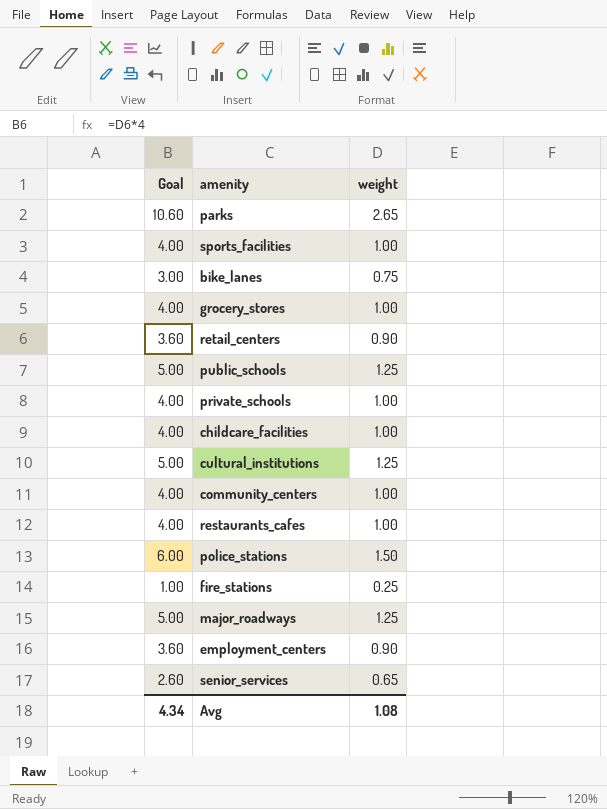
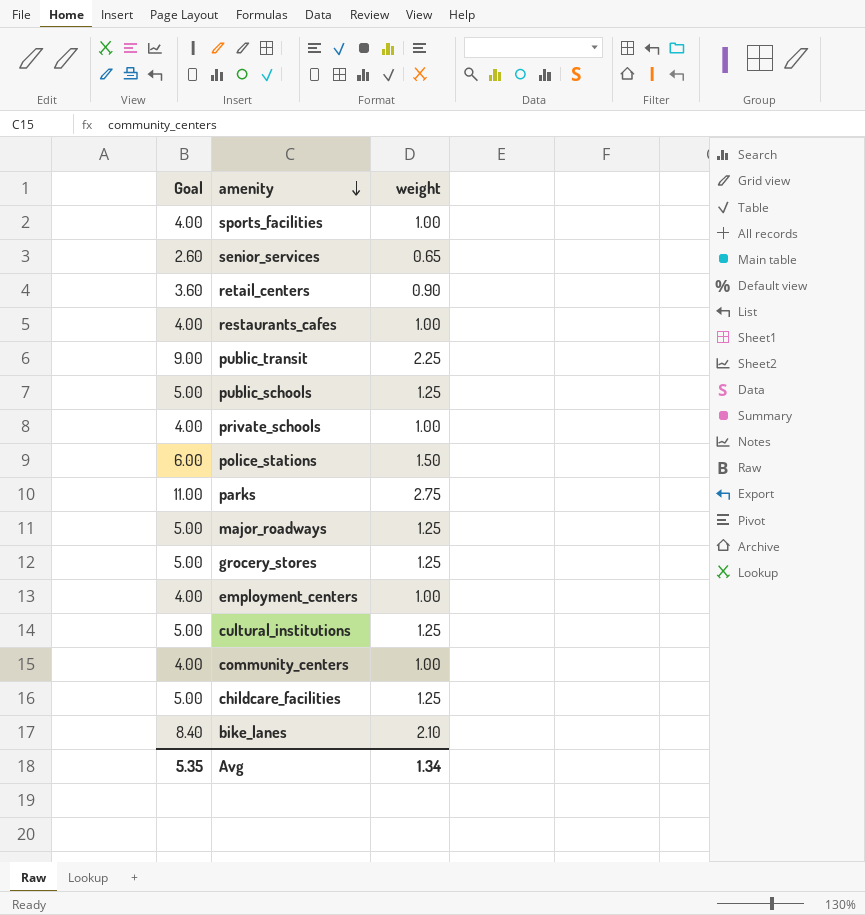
row order: none -> amenity descending
row fire_stations: 1.00 | 0.25 -> none
row public_transit: none -> 9.00 | 2.25
parks | Goal: 10.60 -> 11.00
parks | weight: 2.65 -> 2.75
grocery_stores | Goal: 4.00 -> 5.00
grocery_stores | weight: 1.00 -> 1.25
employment_centers | Goal: 3.60 -> 4.00
employment_centers | weight: 0.90 -> 1.00
childcare_facilities | Goal: 4.00 -> 5.00
childcare_facilities | weight: 1.00 -> 1.25
bike_lanes | Goal: 3.00 -> 8.40
bike_lanes | weight: 0.75 -> 2.10
Avg | Goal: 4.34 -> 5.35
Avg | weight: 1.08 -> 1.34

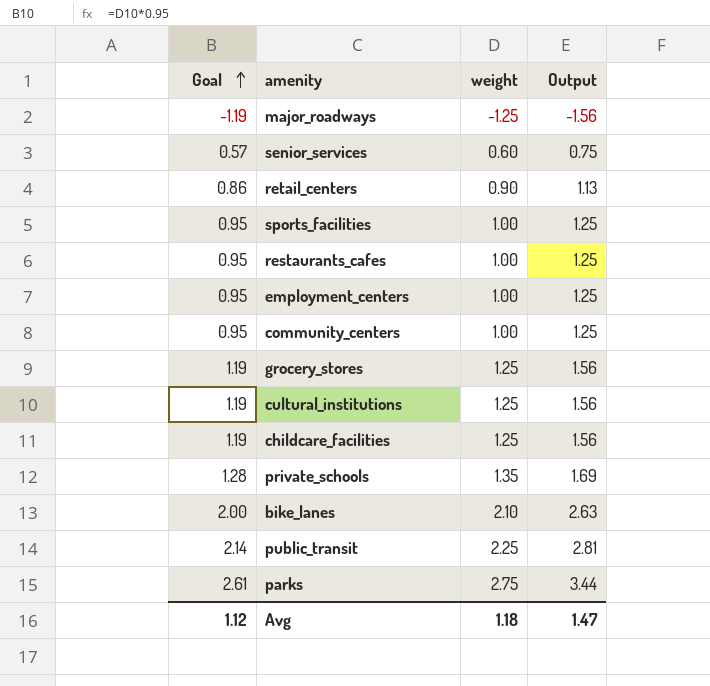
row order: amenity descending -> Goal ascending
column Goal | formula: [weight] * 4 -> [weight] * 0.95
column Output | formula: none -> [weight] * 1.25
row public_schools: 5.00 | 1.25 -> none
row police_stations: 6.00 | 1.50 -> none
major_roadways | weight: 1.25 -> -1.25
senior_services | weight: 0.65 -> 0.60
private_schools | weight: 1.00 -> 1.35
Avg | Goal: 5.35 -> 1.12
Avg | weight: 1.34 -> 1.18

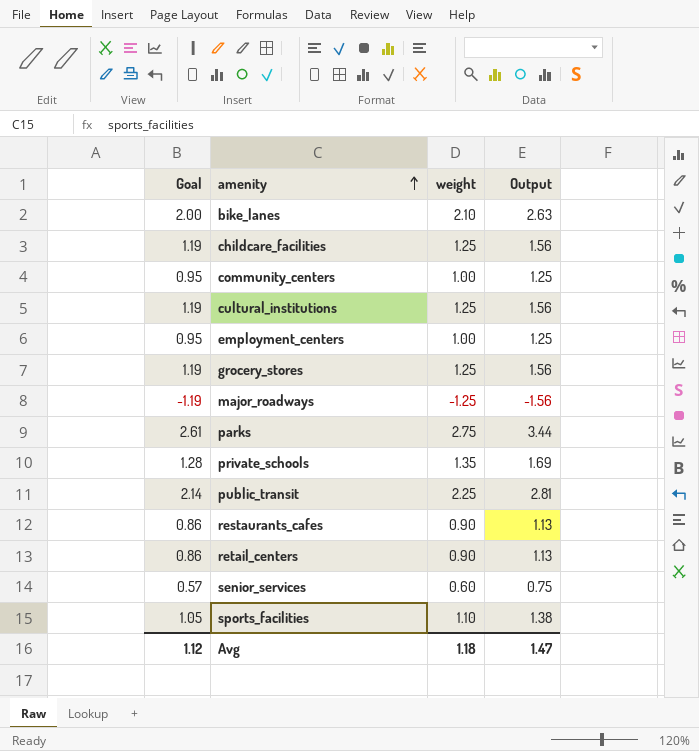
row order: Goal ascending -> amenity ascending
restaurants_cafes | Goal: 0.95 -> 0.86
restaurants_cafes | weight: 1.00 -> 0.90
restaurants_cafes | Output: 1.25 -> 1.13
sports_facilities | Goal: 0.95 -> 1.05
sports_facilities | weight: 1.00 -> 1.10
sports_facilities | Output: 1.25 -> 1.38

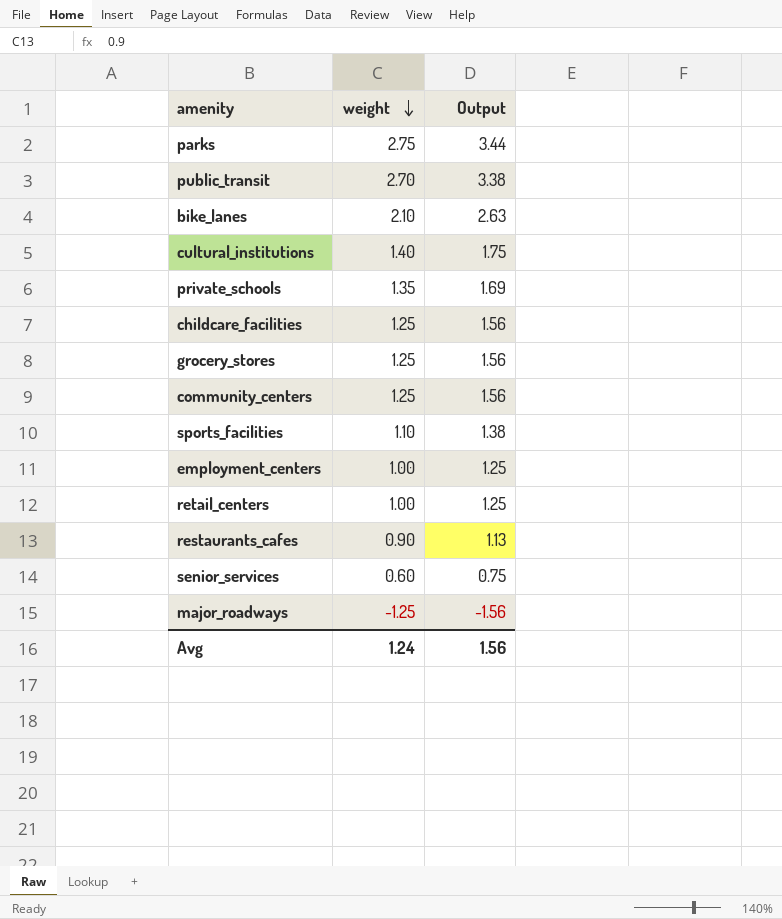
row order: amenity ascending -> weight descending
column Goal | formula: [weight] * 0.95 -> none
public_transit | weight: 2.25 -> 2.70
public_transit | Output: 2.81 -> 3.38
cultural_institutions | weight: 1.25 -> 1.40
cultural_institutions | Output: 1.56 -> 1.75
community_centers | weight: 1.00 -> 1.25
community_centers | Output: 1.25 -> 1.56
retail_centers | weight: 0.90 -> 1.00
retail_centers | Output: 1.13 -> 1.25
Avg | weight: 1.18 -> 1.24
Avg | Output: 1.47 -> 1.56

